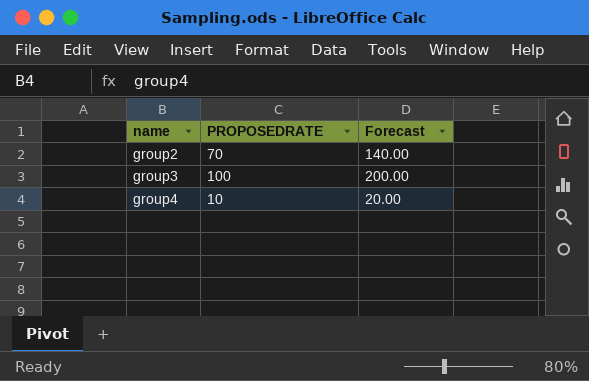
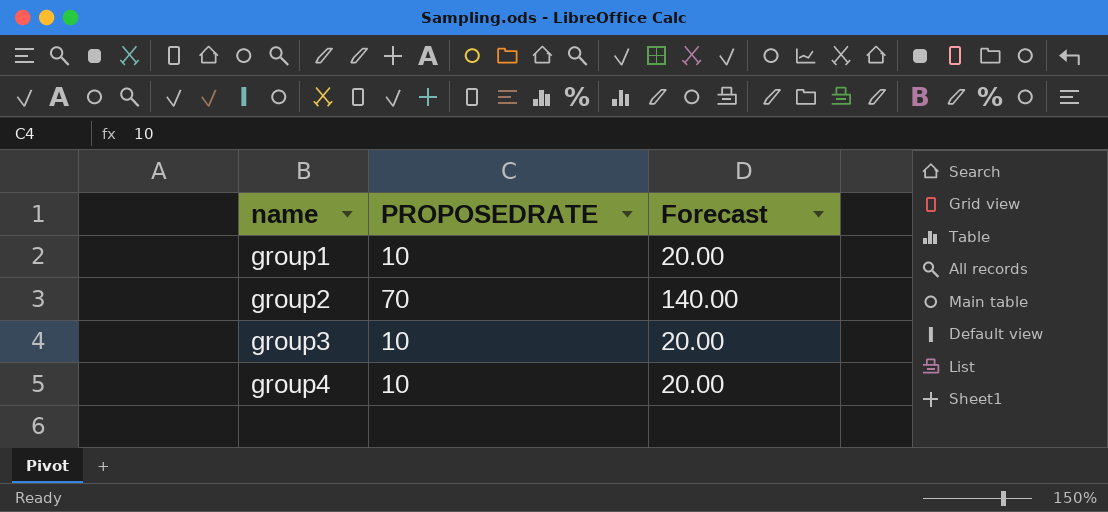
row group1: none -> 10 | 20.00
group3 | PROPOSEDRATE: 100 -> 10
group3 | Forecast: 200.00 -> 20.00

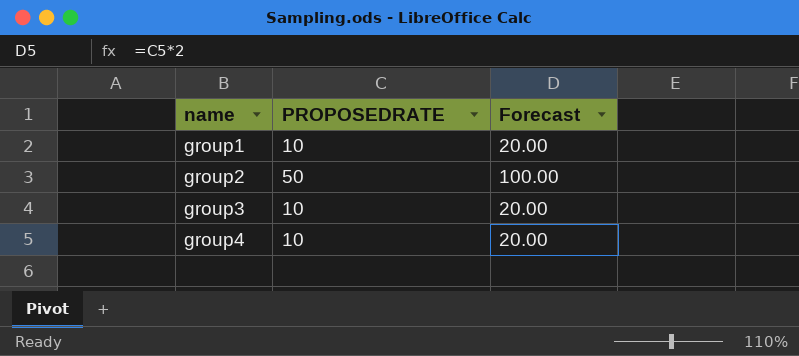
group2 | PROPOSEDRATE: 70 -> 50
group2 | Forecast: 140.00 -> 100.00

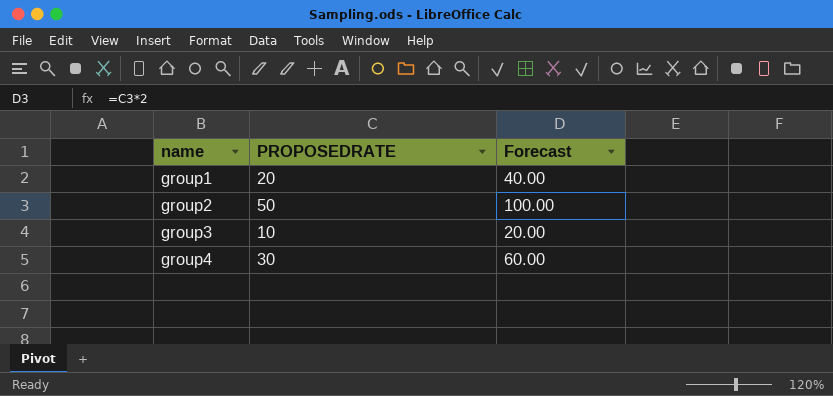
group1 | PROPOSEDRATE: 10 -> 20
group1 | Forecast: 20.00 -> 40.00
group4 | PROPOSEDRATE: 10 -> 30
group4 | Forecast: 20.00 -> 60.00

